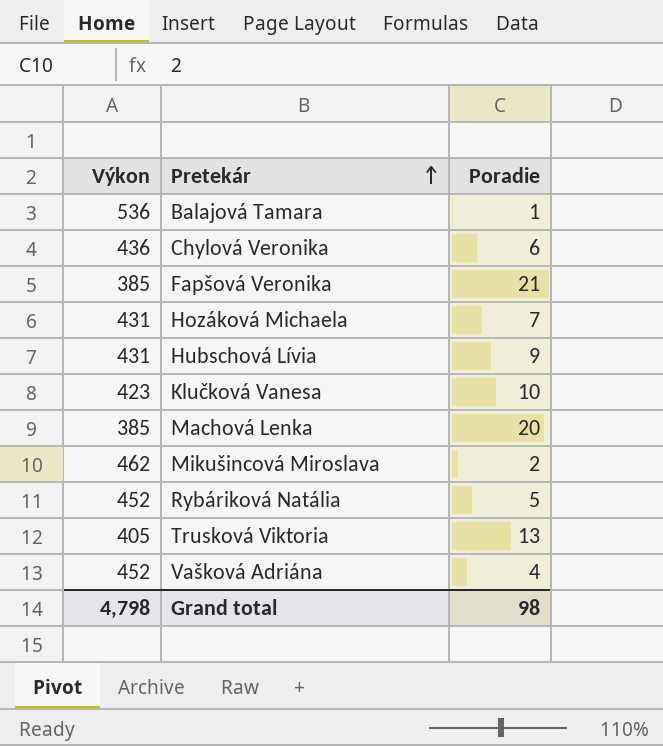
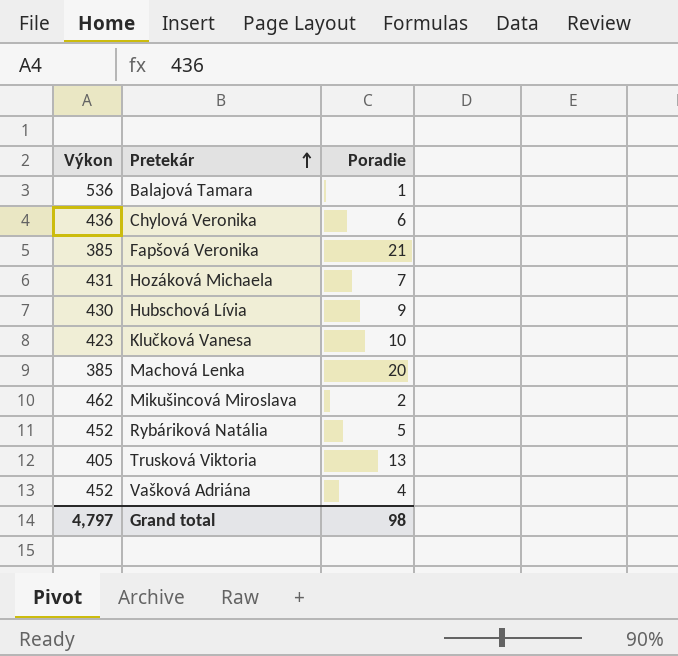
Hubschová Lívia | Výkon: 431 -> 430
Grand total | Výkon: 4,798 -> 4,797

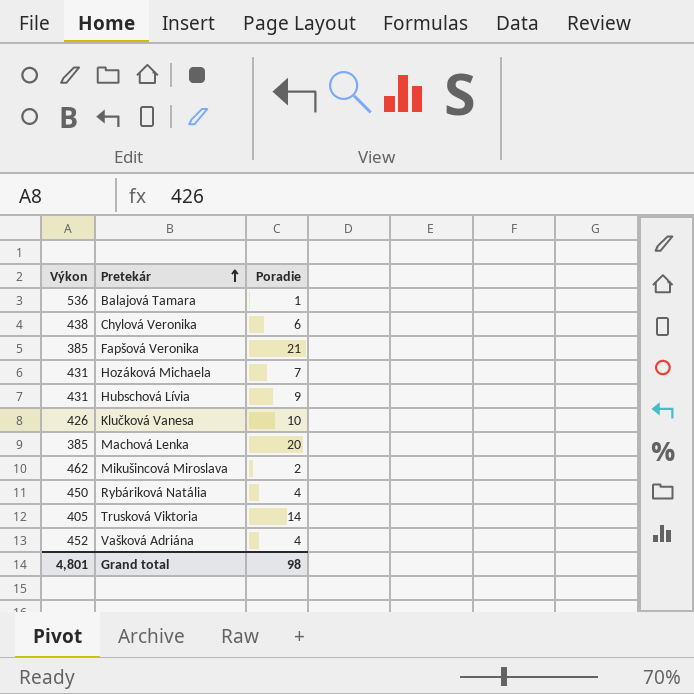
Chylová Veronika | Výkon: 436 -> 438
Hubschová Lívia | Výkon: 430 -> 431
Klučková Vanesa | Výkon: 423 -> 426
Rybáriková Natália | Výkon: 452 -> 450
Rybáriková Natália | Poradie: 5 -> 4
Trusková Viktoria | Poradie: 13 -> 14
Grand total | Výkon: 4,797 -> 4,801

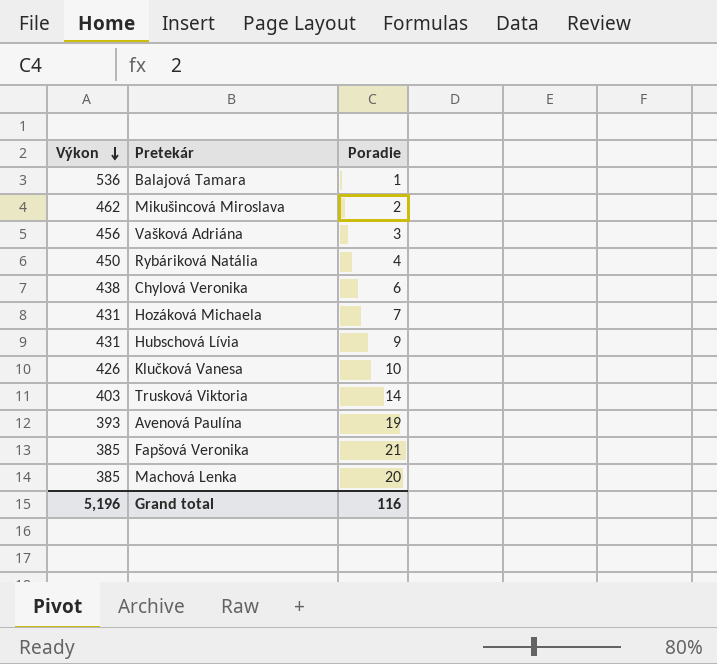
row order: Pretekár ascending -> Výkon descending
Vašková Adriána | Výkon: 452 -> 456
Vašková Adriána | Poradie: 4 -> 3
Trusková Viktoria | Výkon: 405 -> 403
row Avenová Paulína: none -> 393 | 19
Grand total | Výkon: 4,801 -> 5,196
Grand total | Poradie: 98 -> 116

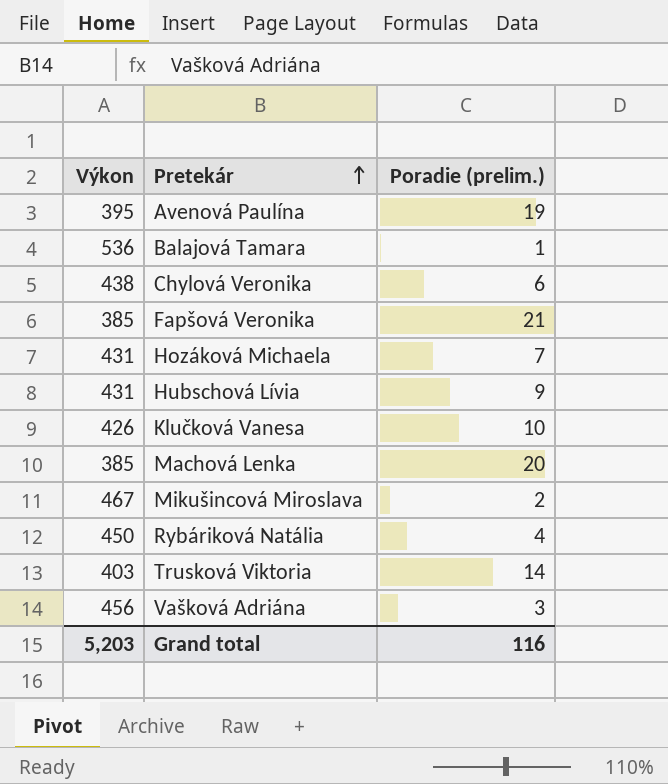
row order: Výkon descending -> Pretekár ascending
column name: Poradie -> Poradie (prelim.)
Avenová Paulína | Výkon: 393 -> 395
Mikušincová Miroslava | Výkon: 462 -> 467
Grand total | Výkon: 5,196 -> 5,203

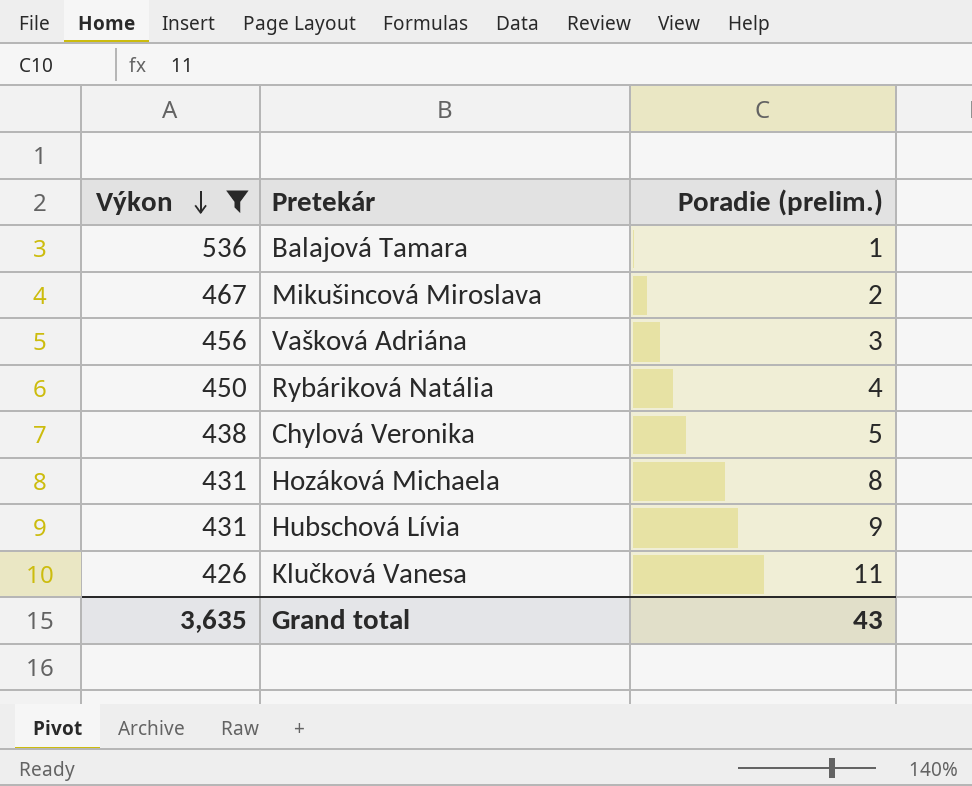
filter: none -> Výkon >= 426
row order: Pretekár ascending -> Výkon descending
Chylová Veronika | Poradie (prelim.): 6 -> 5
Hozáková Michaela | Poradie (prelim.): 7 -> 8
Klučková Vanesa | Poradie (prelim.): 10 -> 11
Grand total | Výkon: 5,203 -> 3,635
Grand total | Poradie (prelim.): 116 -> 43

